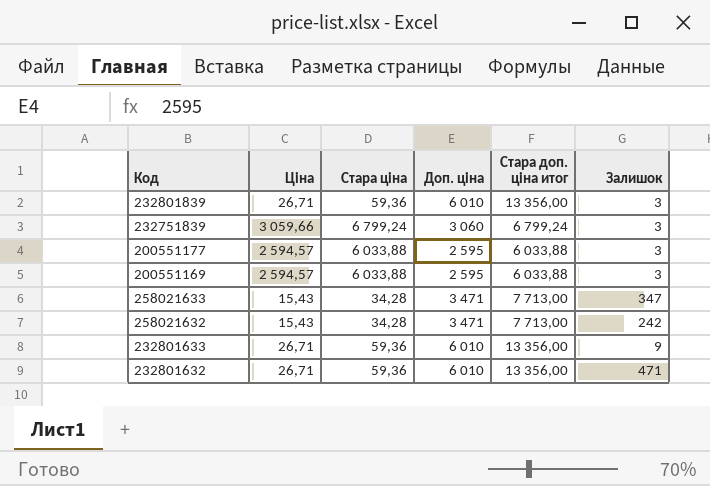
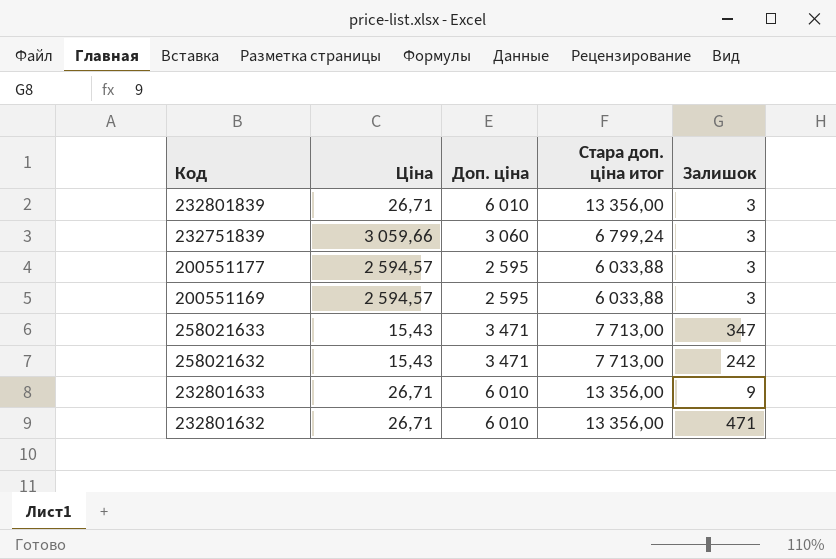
column Стара ціна | position: 3 -> none

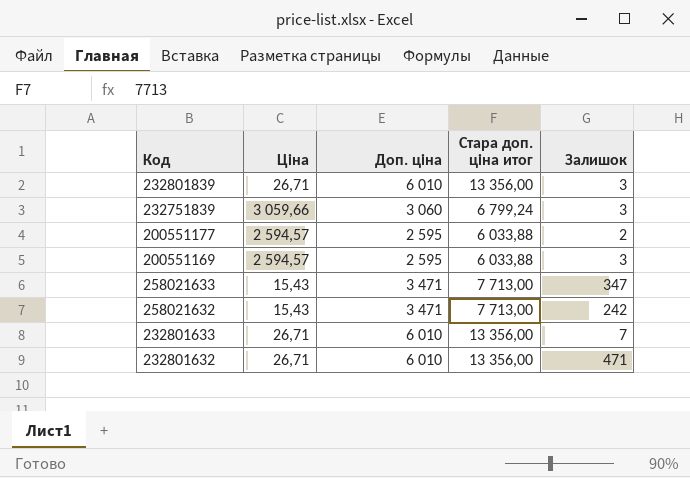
200551177 | Залишок: 3 -> 2
232801633 | Залишок: 9 -> 7

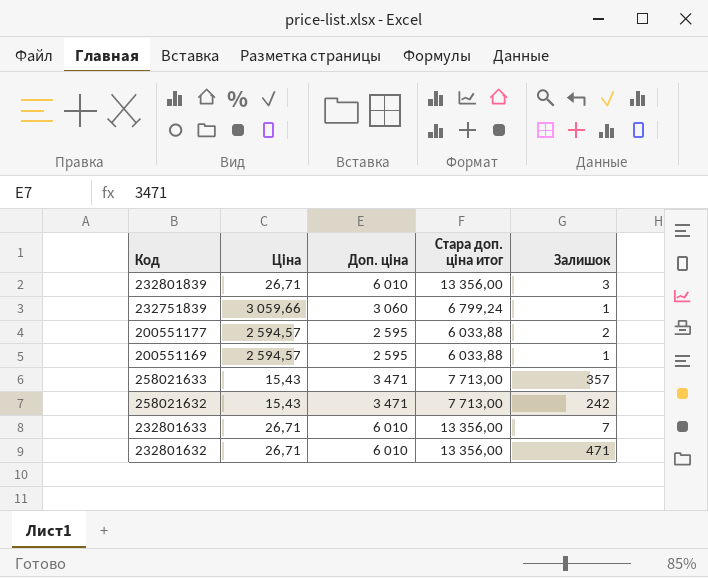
232751839 | Залишок: 3 -> 1
200551169 | Залишок: 3 -> 1
258021633 | Залишок: 347 -> 357

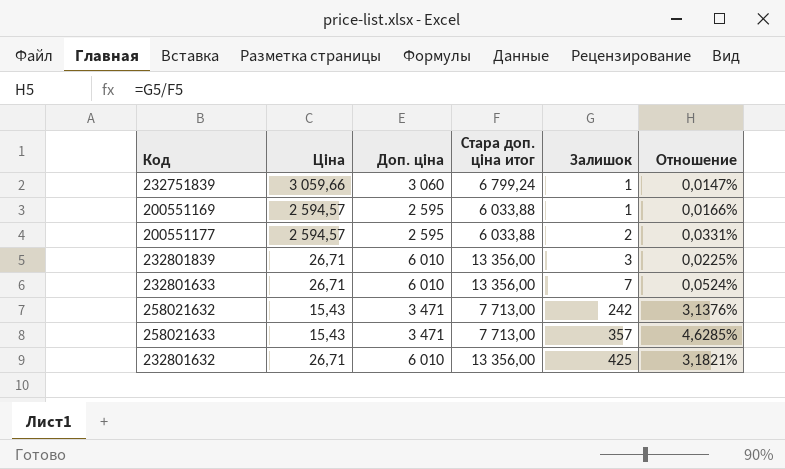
row order: none -> Залишок ascending
column Отношение | formula: none -> [Залишок] / [Стара доп. ціна итог]
232801632 | Залишок: 471 -> 425

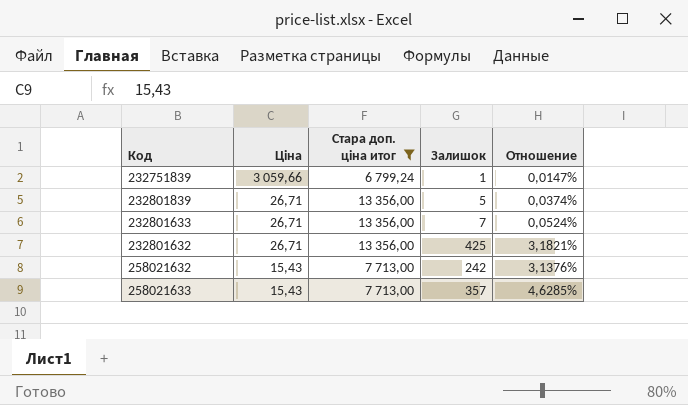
filter: none -> Стара доп. ціна итог != 6 033,88
row order: Залишок ascending -> Ціна descending
column Доп. ціна | position: 3 -> none
232801839 | Залишок: 3 -> 5
232801839 | Отношение: 0,0225% -> 0,0374%

